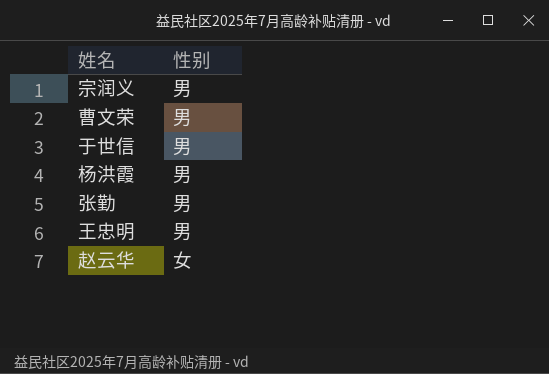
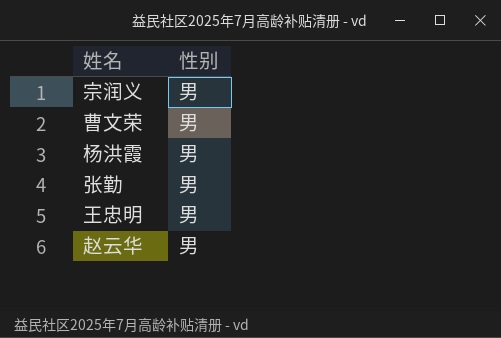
row 于世信: 男 -> none
赵云华 | 性别: 女 -> 男

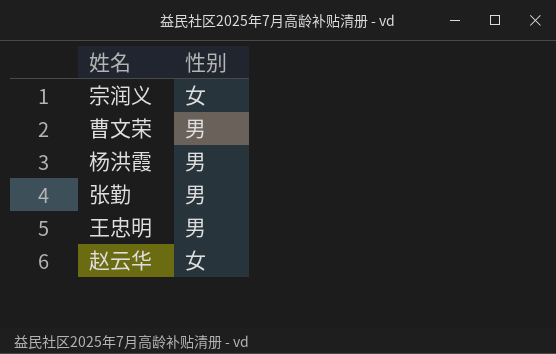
宗润义 | 性别: 男 -> 女
赵云华 | 性别: 男 -> 女

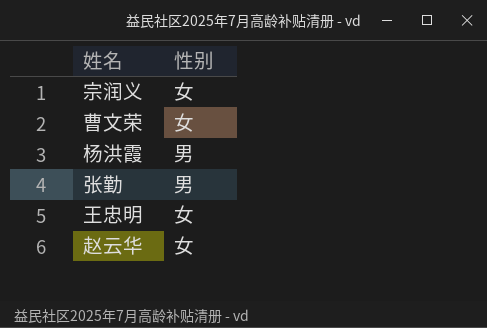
曹文荣 | 性别: 男 -> 女
王忠明 | 性别: 男 -> 女

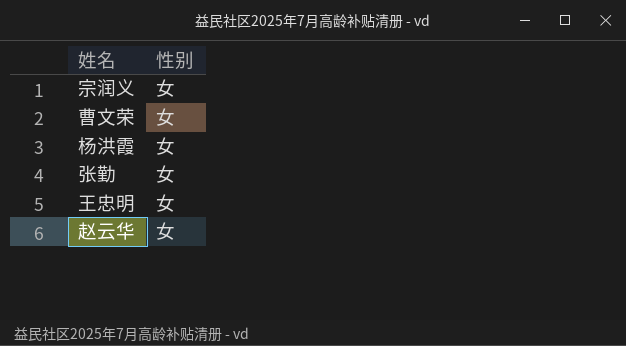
杨洪霞 | 性别: 男 -> 女
张勤 | 性别: 男 -> 女

